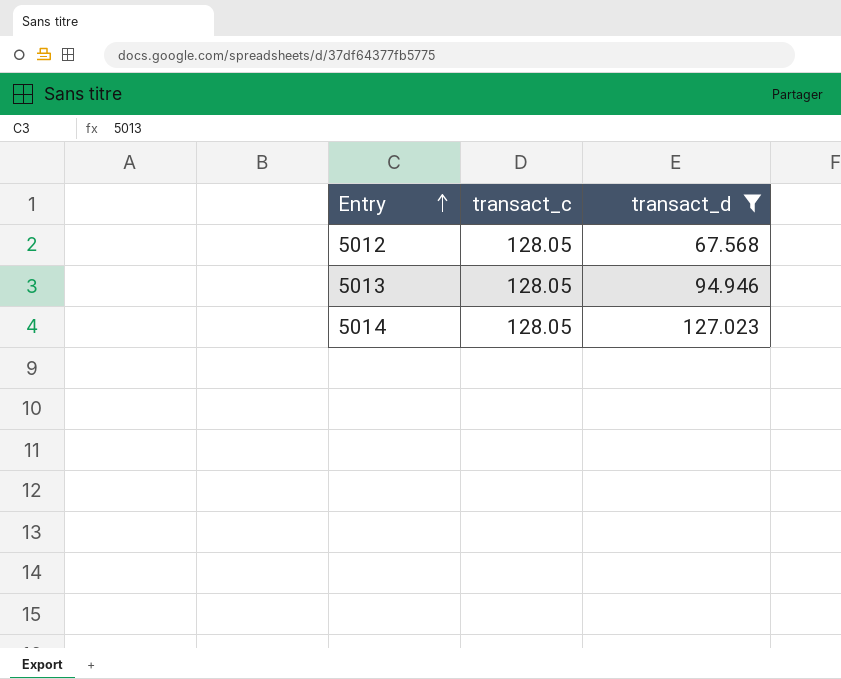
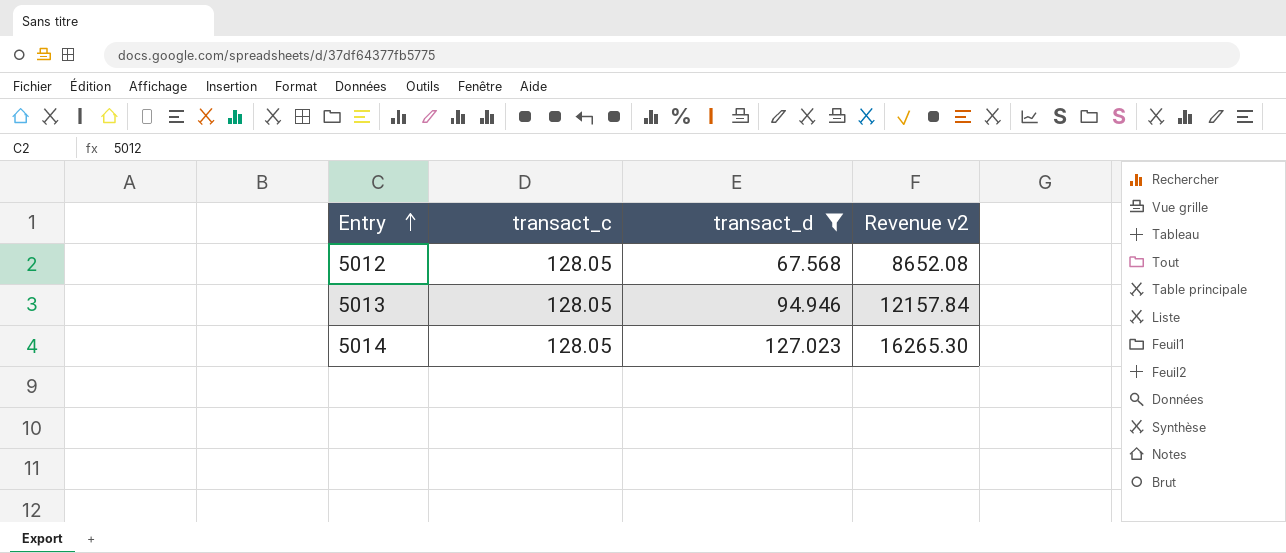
column Revenue v2 | formula: none -> [transact_c] * [transact_d]

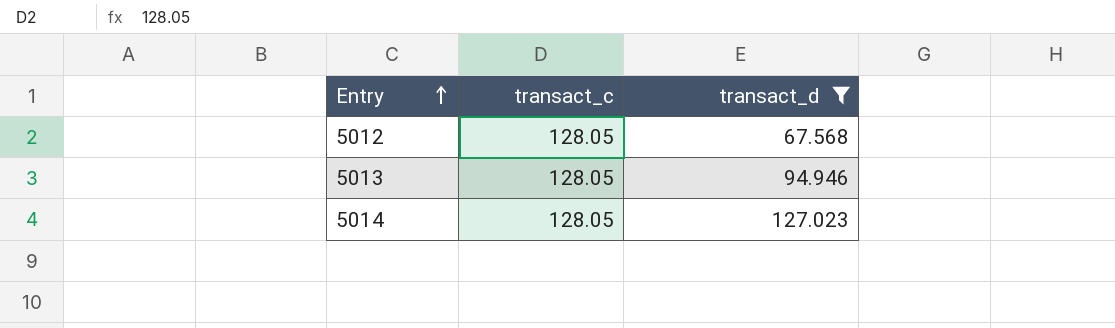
column Revenue v2 | formula: [transact_c] * [transact_d] -> none

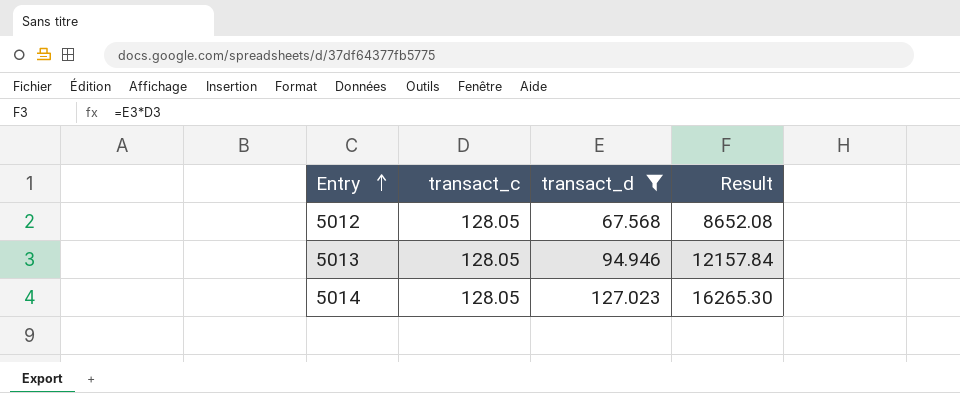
column Result | formula: none -> [transact_c] * [transact_d]

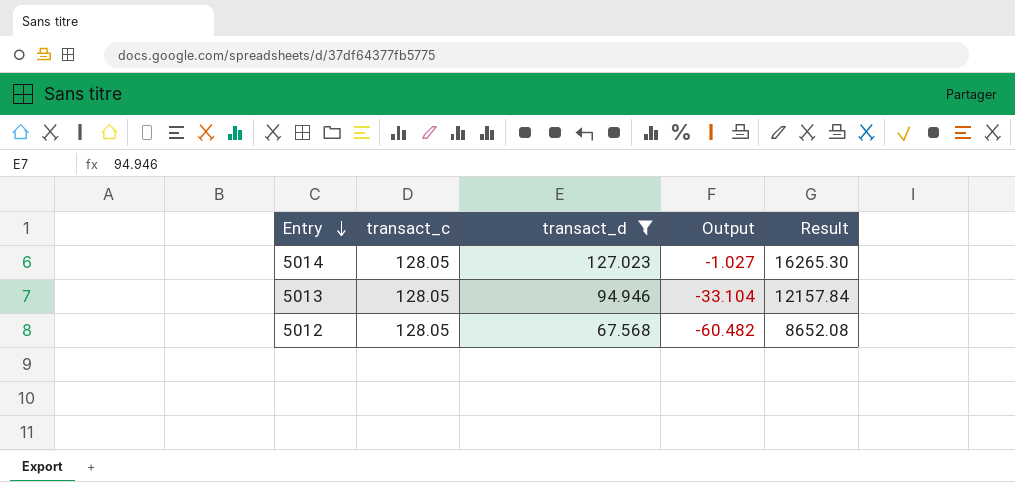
row order: Entry ascending -> Entry descending
column Output | formula: none -> [transact_d] - [transact_c]

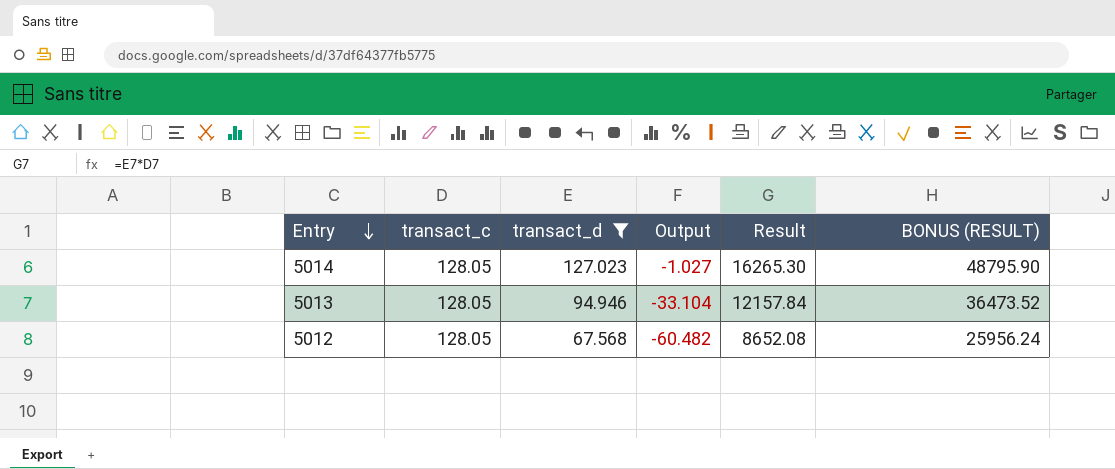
column BONUS (RESULT) | formula: none -> [Result] * 3

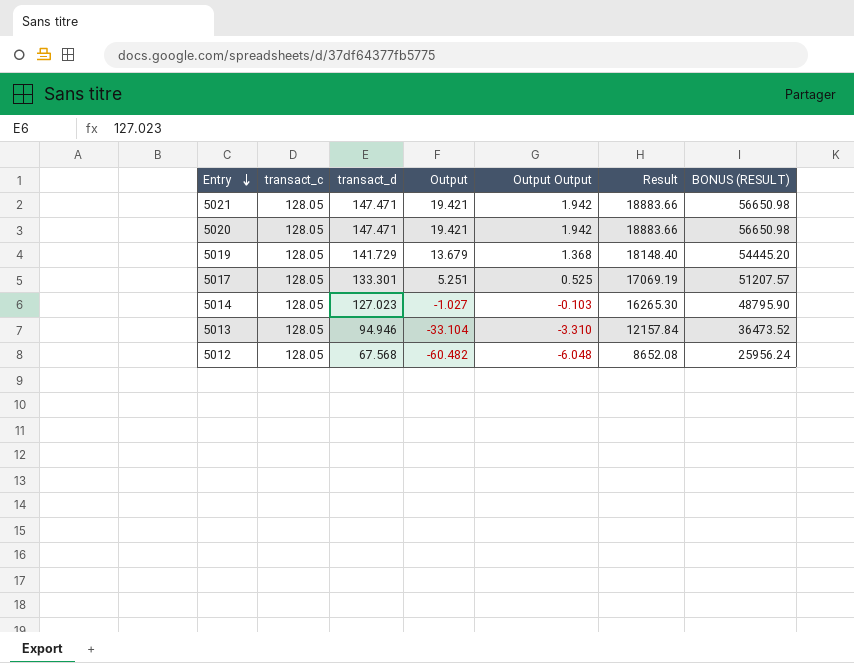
filter: transact_d <= 127.023 -> none
column Output Output | formula: none -> [Output] * 0.1

